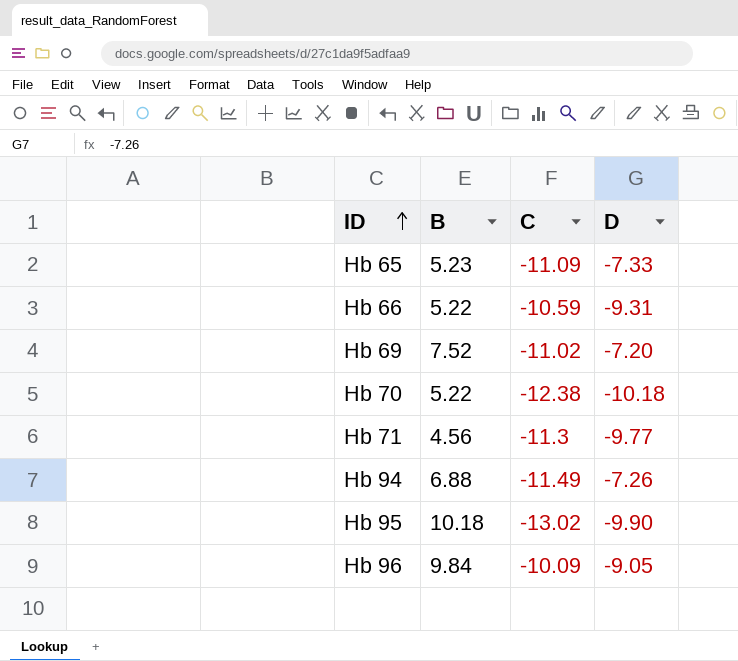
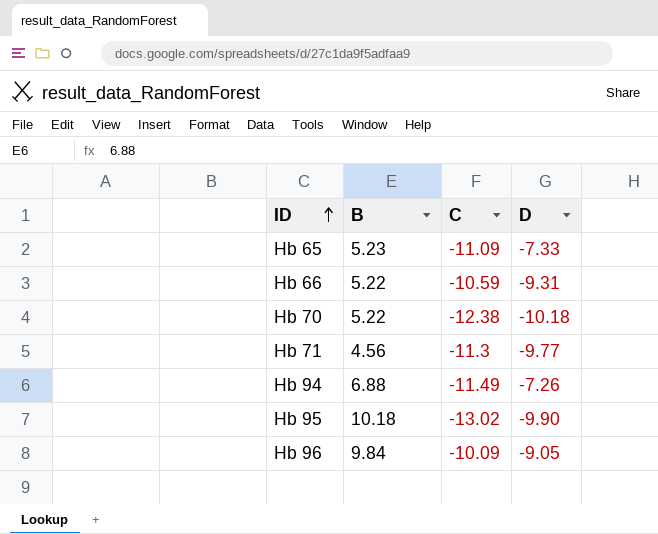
row Hb 69: 7.52 | -11.02 | -7.20 -> none

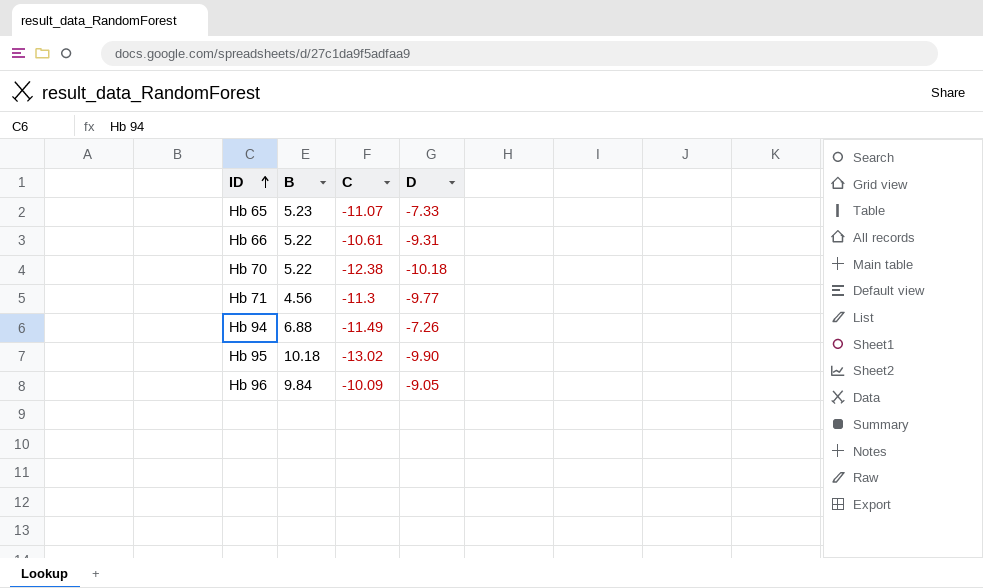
Hb 65 | C: -11.09 -> -11.07
Hb 66 | C: -10.59 -> -10.61

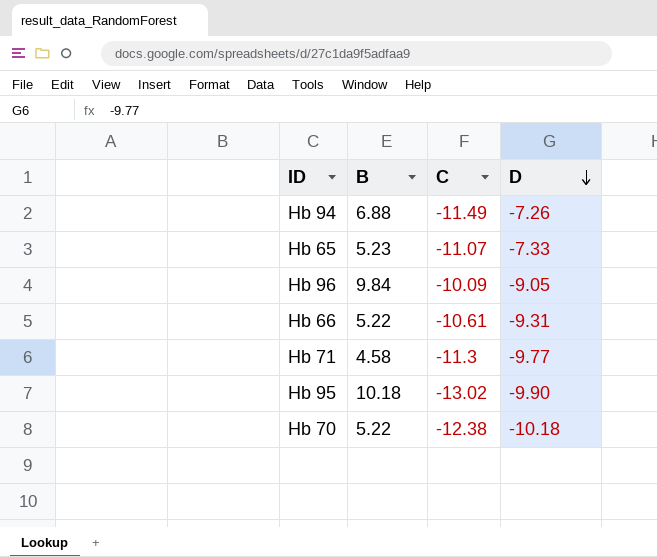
row order: ID ascending -> D descending
Hb 71 | B: 4.56 -> 4.58

